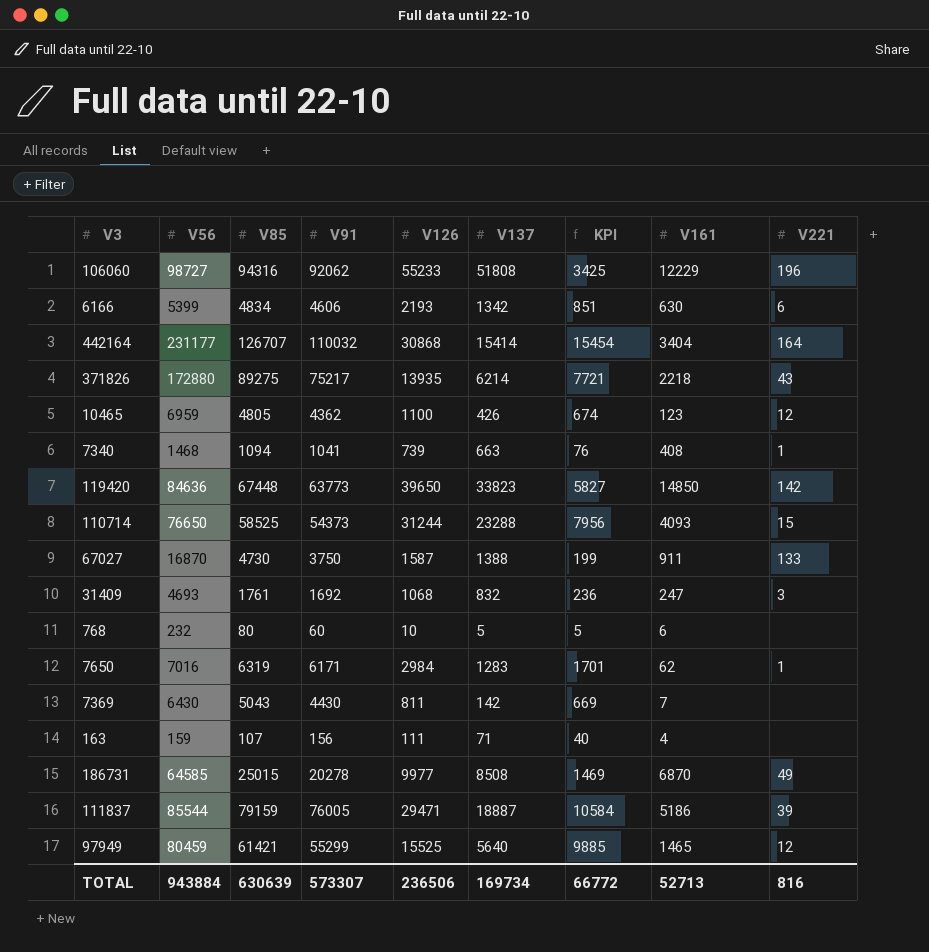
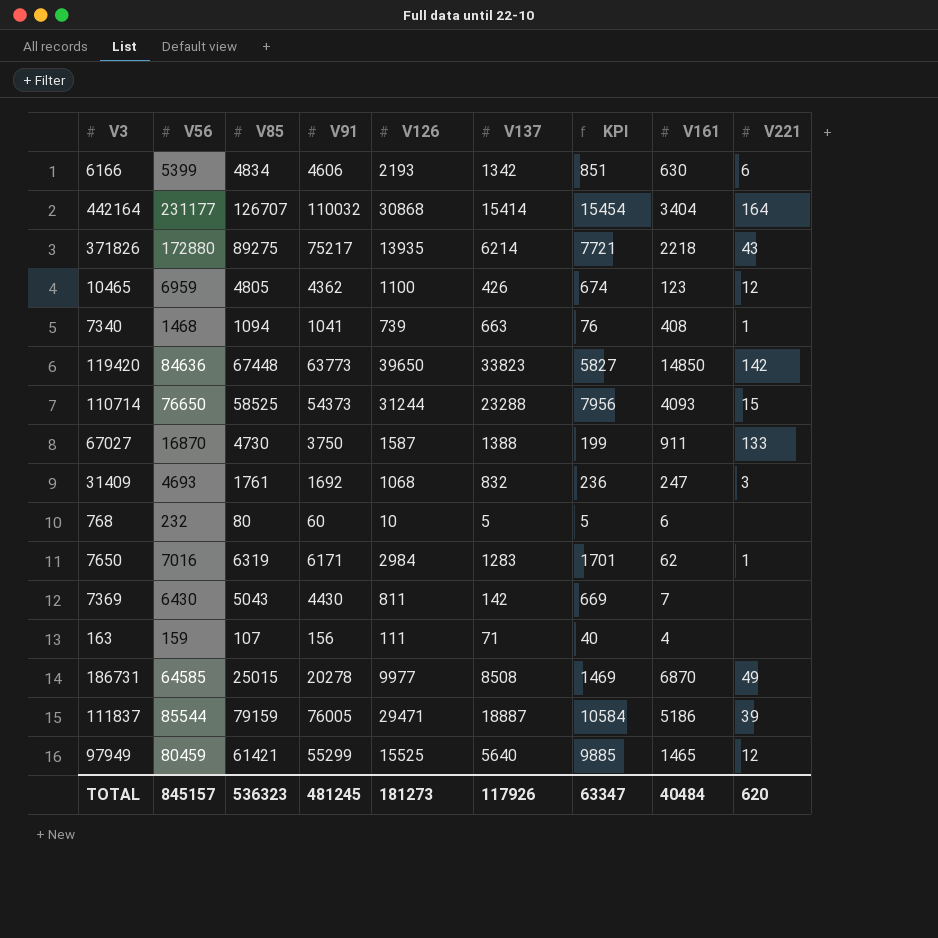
row 106060: 98727 | 94316 | 92062 | 55233 | 51808 | 3425 | 12229 | 196 -> none
TOTAL | V56: 943884 -> 845157
TOTAL | V85: 630639 -> 536323
TOTAL | V91: 573307 -> 481245
TOTAL | V126: 236506 -> 181273
TOTAL | V137: 169734 -> 117926
TOTAL | KPI: 66772 -> 63347
TOTAL | V161: 52713 -> 40484
TOTAL | V221: 816 -> 620

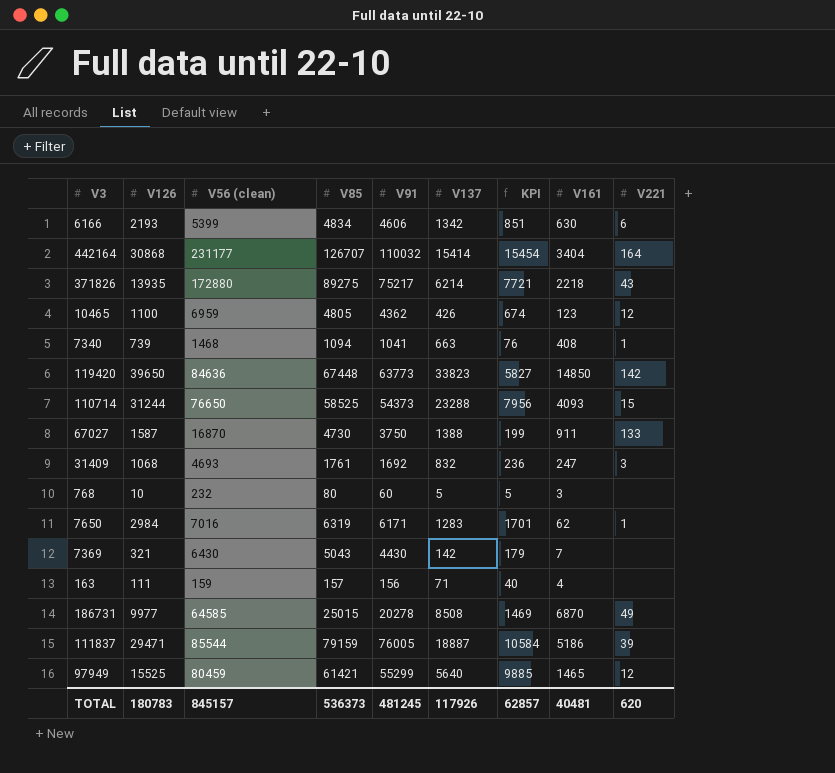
column V126 | position: 5 -> 2
column name: V56 -> V56 (clean)
768 | V161: 6 -> 3
7369 | V126: 811 -> 321
7369 | KPI: 669 -> 179
163 | V85: 107 -> 157
TOTAL | V126: 181273 -> 180783
TOTAL | V85: 536323 -> 536373
TOTAL | KPI: 63347 -> 62857
TOTAL | V161: 40484 -> 40481

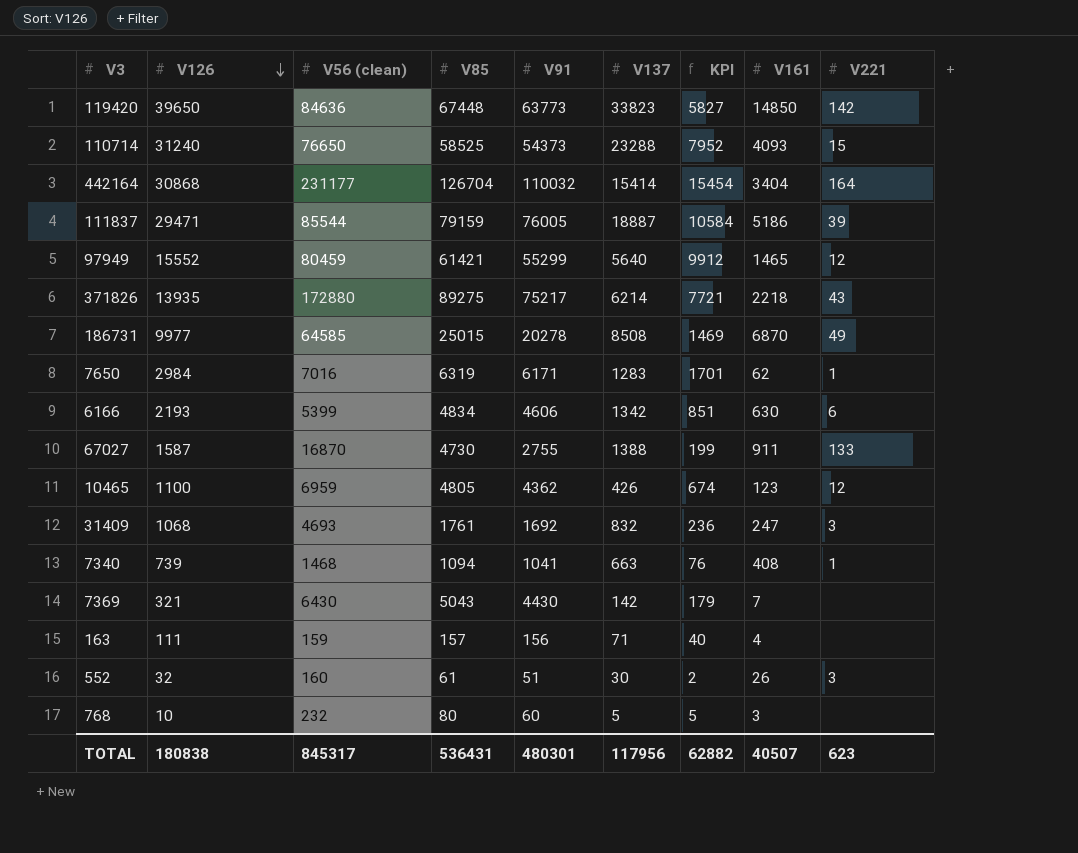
row order: none -> V126 descending
110714 | V126: 31244 -> 31240
110714 | KPI: 7956 -> 7952
442164 | V85: 126707 -> 126704
97949 | V126: 15525 -> 15552
97949 | KPI: 9885 -> 9912
67027 | V91: 3750 -> 2755
row 552: none -> 32 | 160 | 61 | 51 | 30 | 2 | 26 | 3
TOTAL | V126: 180783 -> 180838
TOTAL | V56 (clean): 845157 -> 845317
TOTAL | V85: 536373 -> 536431
TOTAL | V91: 481245 -> 480301
TOTAL | V137: 117926 -> 117956
TOTAL | KPI: 62857 -> 62882
TOTAL | V161: 40481 -> 40507
TOTAL | V221: 620 -> 623

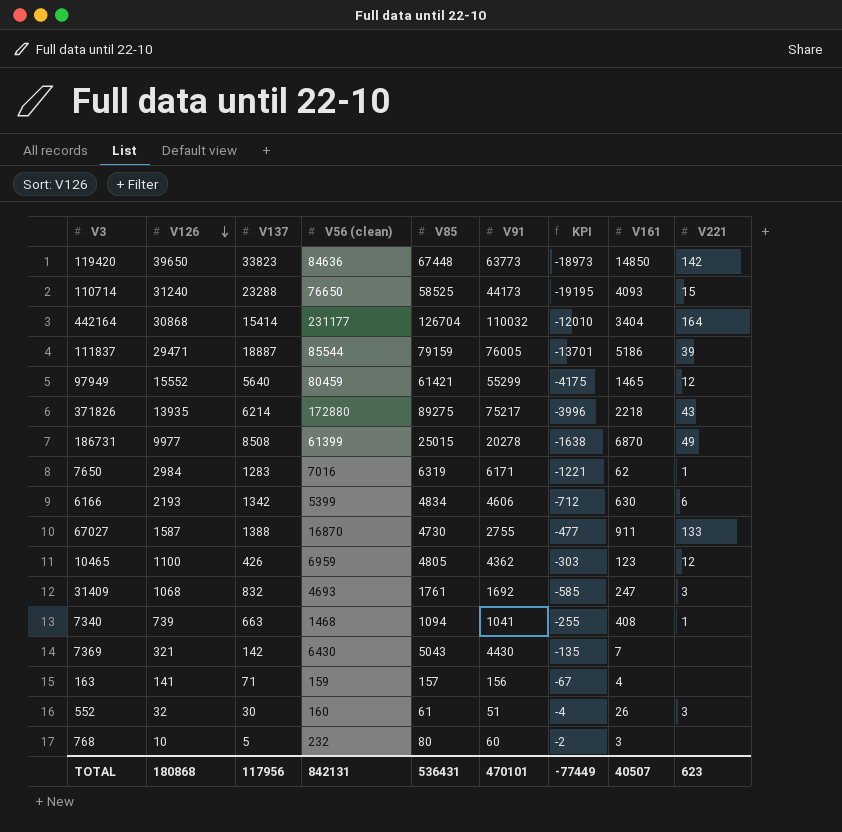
column V137 | position: 6 -> 3
column KPI | formula: [V126] - [V137] -> [V161] - [V137]
110714 | V91: 54373 -> 44173
186731 | V56 (clean): 64585 -> 61399
163 | V126: 111 -> 141
TOTAL | V126: 180838 -> 180868
TOTAL | V56 (clean): 845317 -> 842131
TOTAL | V91: 480301 -> 470101
TOTAL | KPI: 62882 -> -77449

